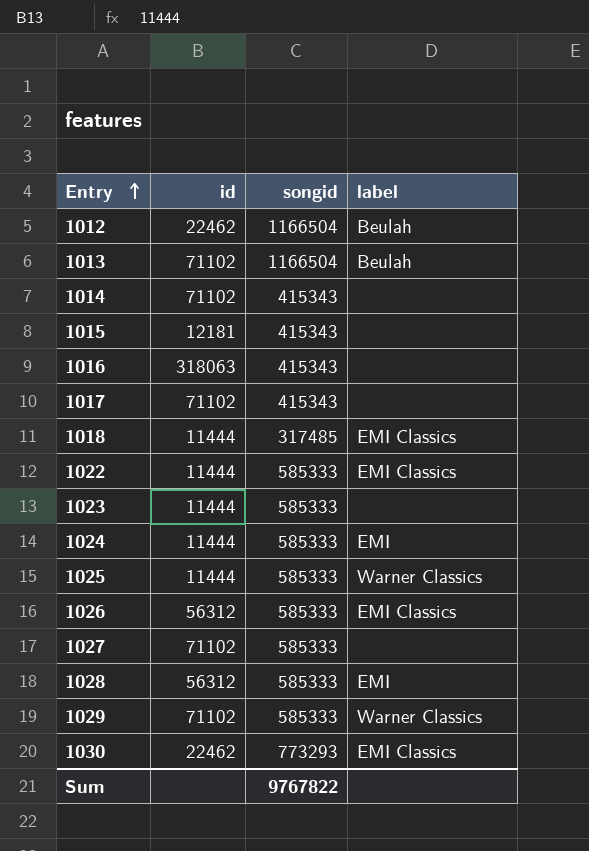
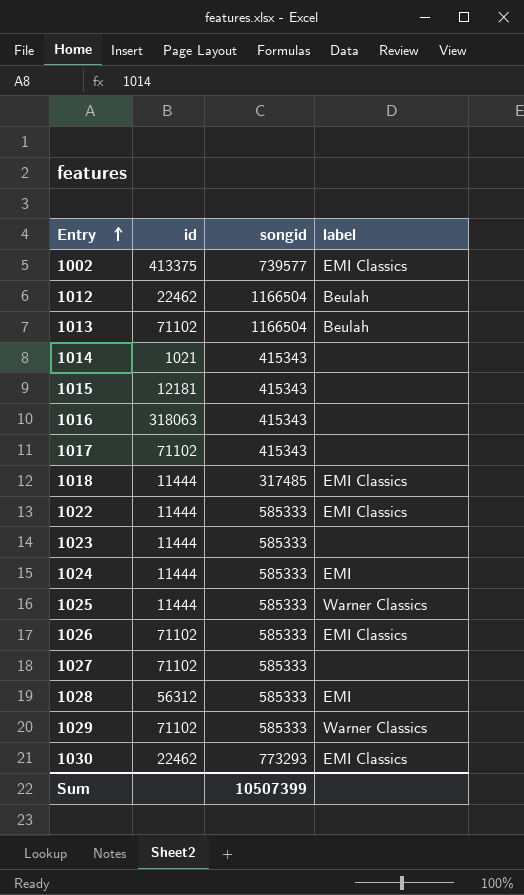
row 1002: none -> 413375 | 739577 | EMI Classics
1014 | id: 71102 -> 1021
1026 | id: 56312 -> 71102
Sum | songid: 9767822 -> 10507399

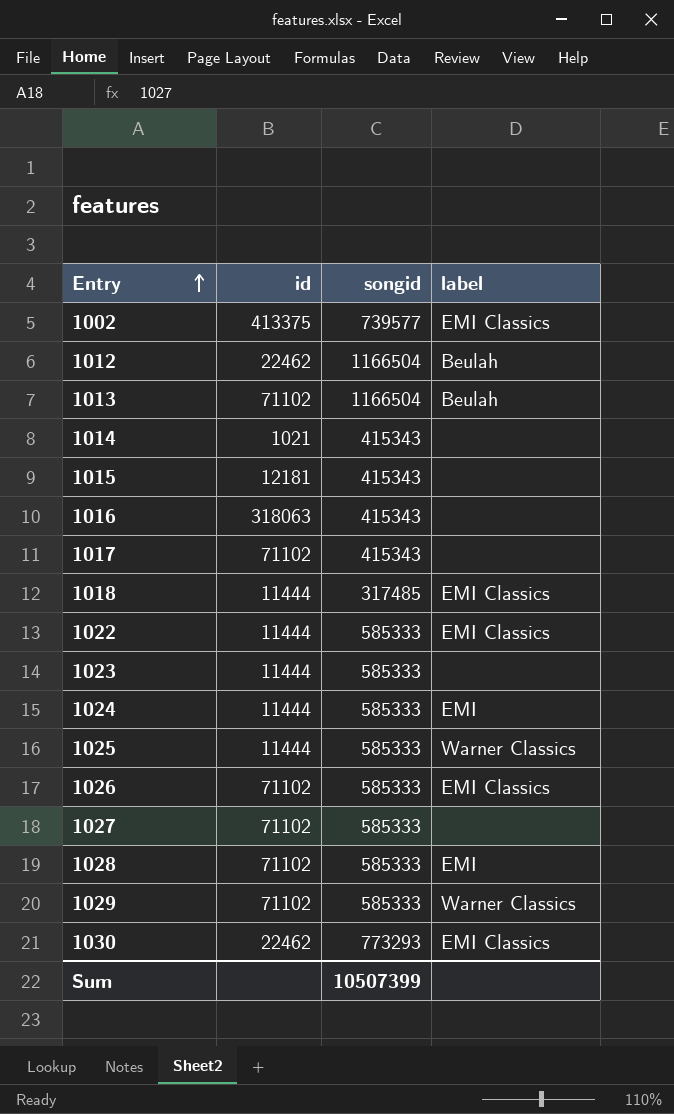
1028 | id: 56312 -> 71102

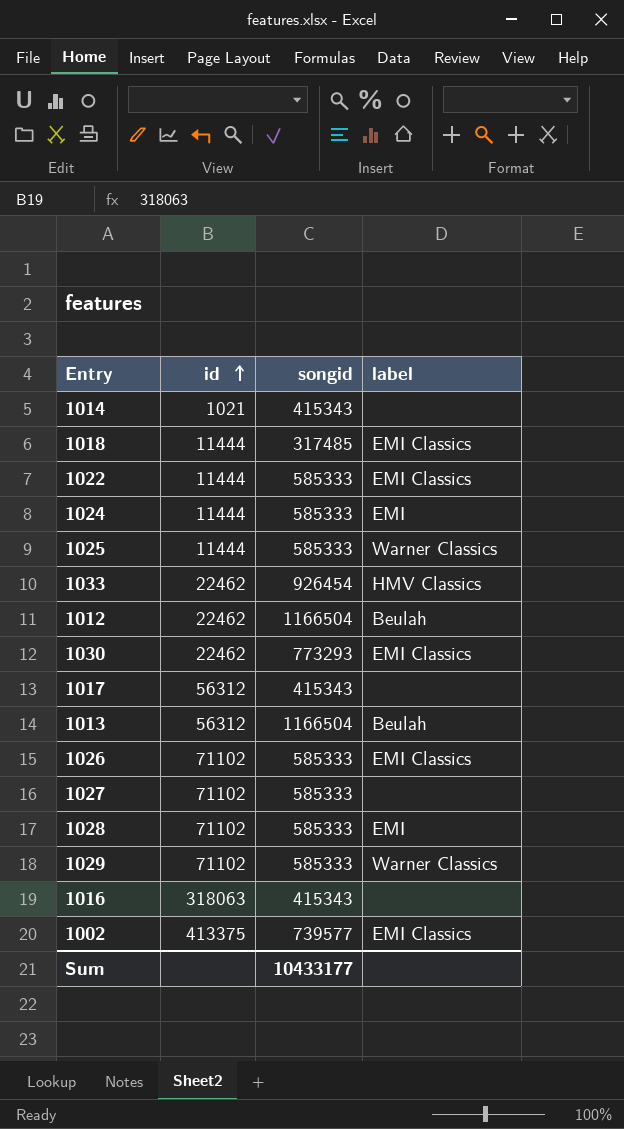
row order: Entry ascending -> id ascending
row 1015: 12181 | 415343 | none -> none
row 1023: 11444 | 585333 | none -> none
row 1033: none -> 22462 | 926454 | HMV Classics
1017 | id: 71102 -> 56312
1013 | id: 71102 -> 56312
Sum | songid: 10507399 -> 10433177

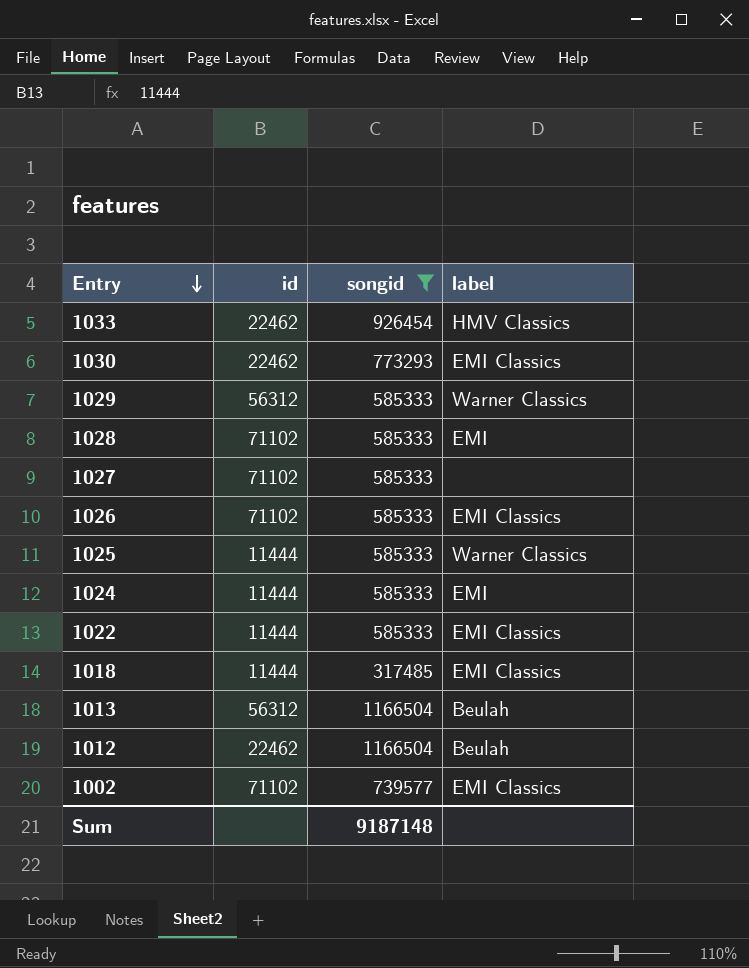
filter: none -> songid != 415343
row order: id ascending -> Entry descending
1029 | id: 71102 -> 56312
1002 | id: 413375 -> 71102
Sum | songid: 10433177 -> 9187148

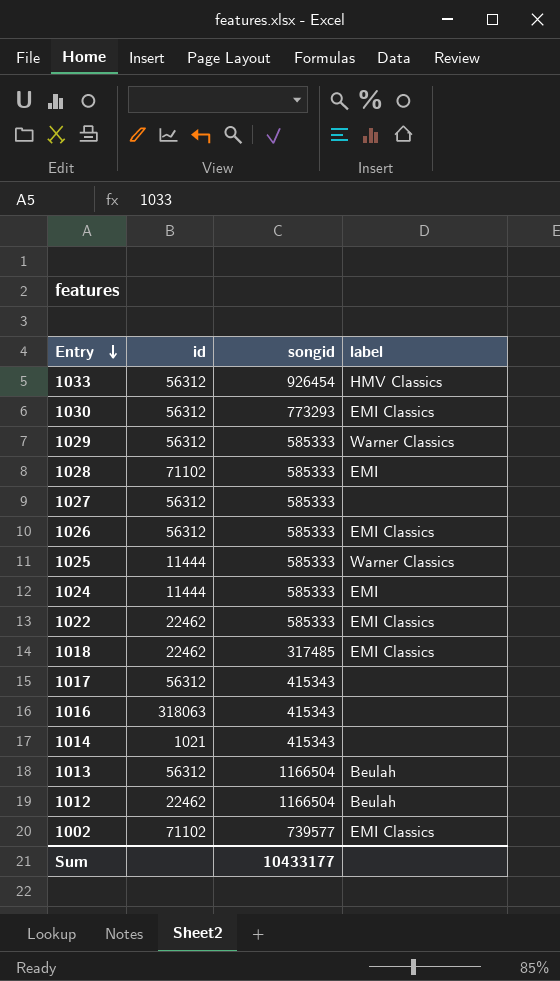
filter: songid != 415343 -> none
1033 | id: 22462 -> 56312
1030 | id: 22462 -> 56312
1027 | id: 71102 -> 56312
1026 | id: 71102 -> 56312
1022 | id: 11444 -> 22462
1018 | id: 11444 -> 22462
Sum | songid: 9187148 -> 10433177

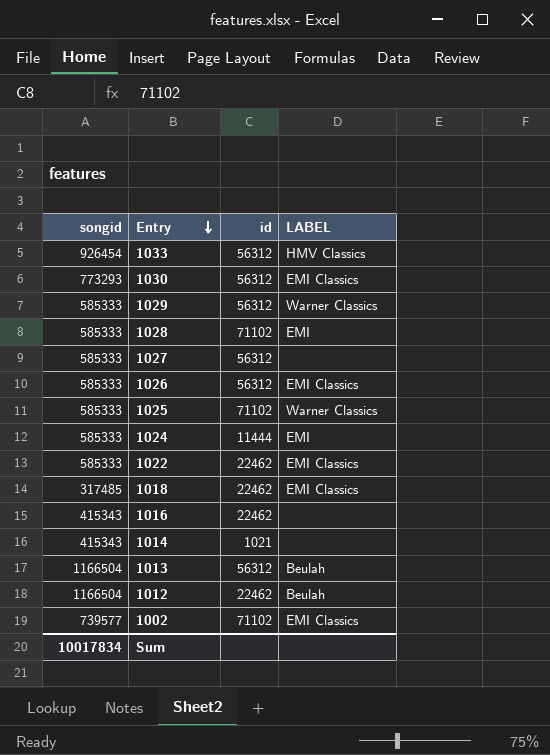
column songid | position: 3 -> 1
column name: label -> LABEL
row 1017: 56312 | 415343 | none -> none
1025 | id: 11444 -> 71102
1016 | id: 318063 -> 22462
Sum | songid: 10433177 -> 10017834

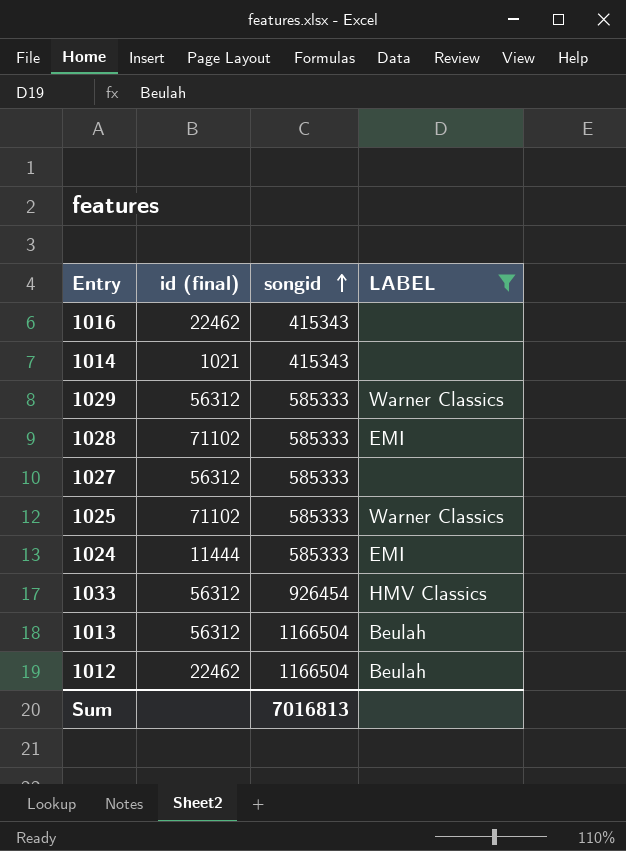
filter: none -> LABEL != EMI Classics
row order: Entry descending -> songid ascending
column name: id -> id (final)
column songid | position: 1 -> 3
Sum | songid: 10017834 -> 7016813

